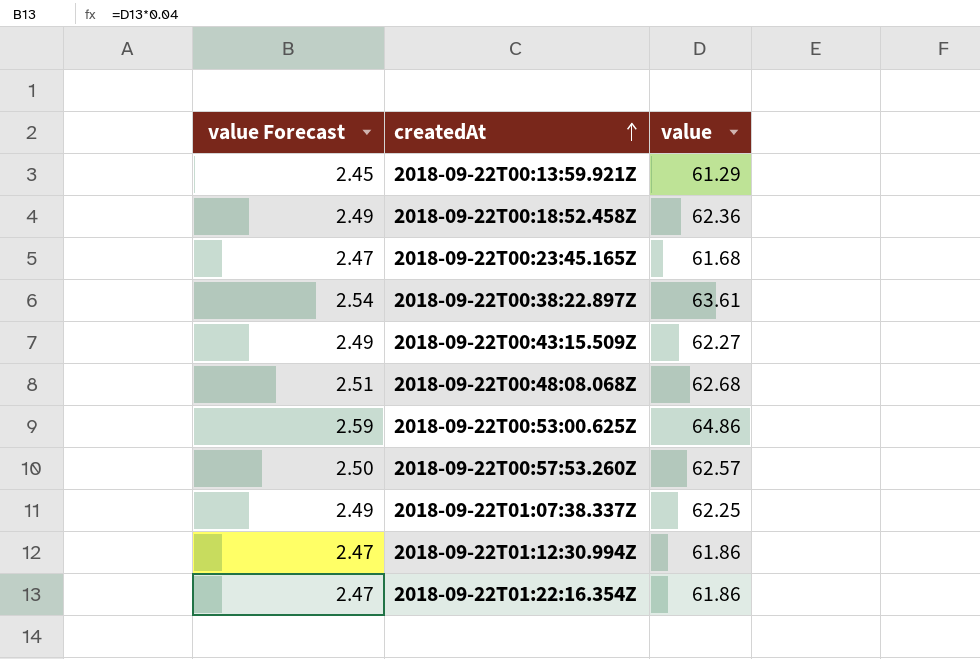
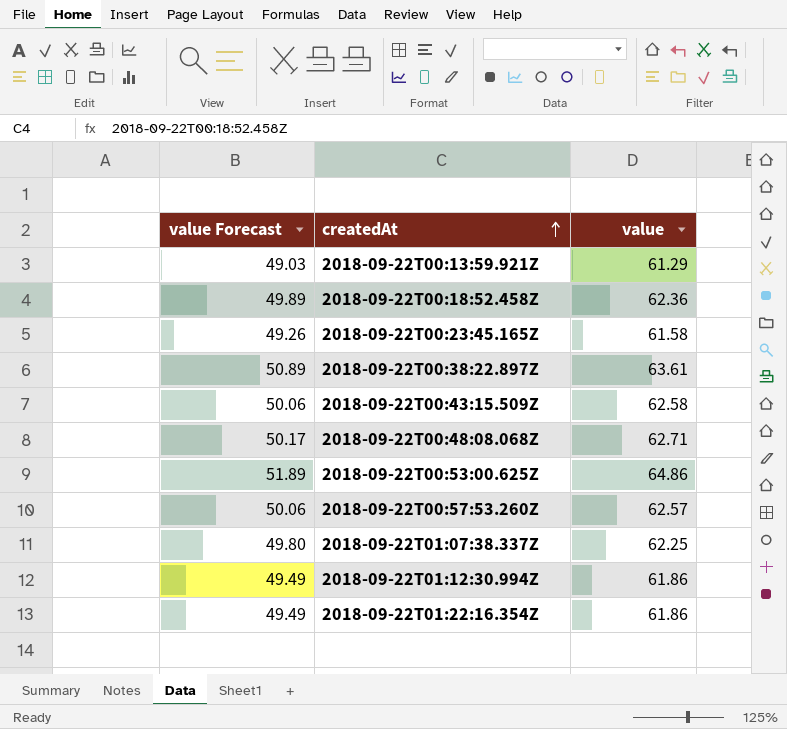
column value Forecast | formula: [value] * 0.04 -> [value] * 0.8
2018-09-22T00:23:45.165Z | value: 61.68 -> 61.58
2018-09-22T00:43:15.509Z | value: 62.27 -> 62.58
2018-09-22T00:48:08.068Z | value: 62.68 -> 62.71

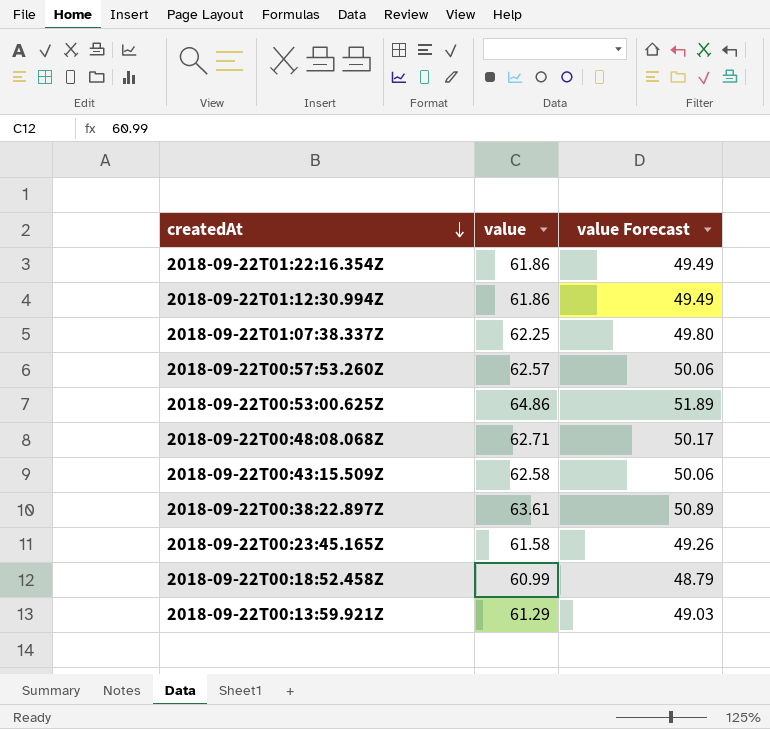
row order: createdAt ascending -> createdAt descending
column value Forecast | position: 1 -> 3
2018-09-22T00:18:52.458Z | value: 62.36 -> 60.99
2018-09-22T00:18:52.458Z | value Forecast: 49.89 -> 48.79

